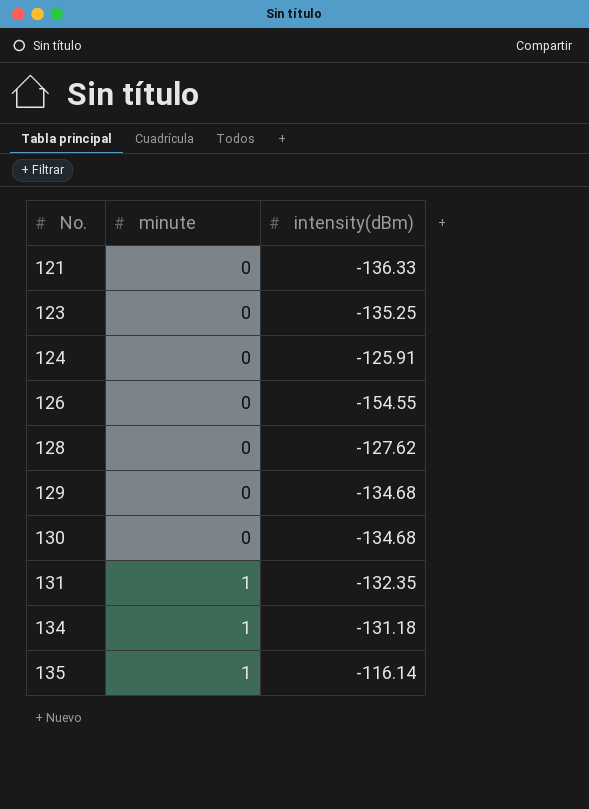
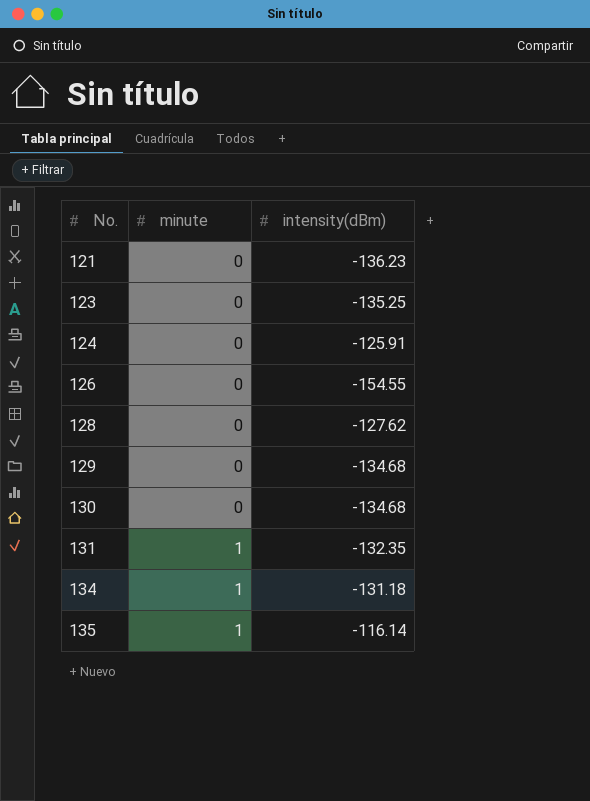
121 | intensity(dBm): -136.33 -> -136.23

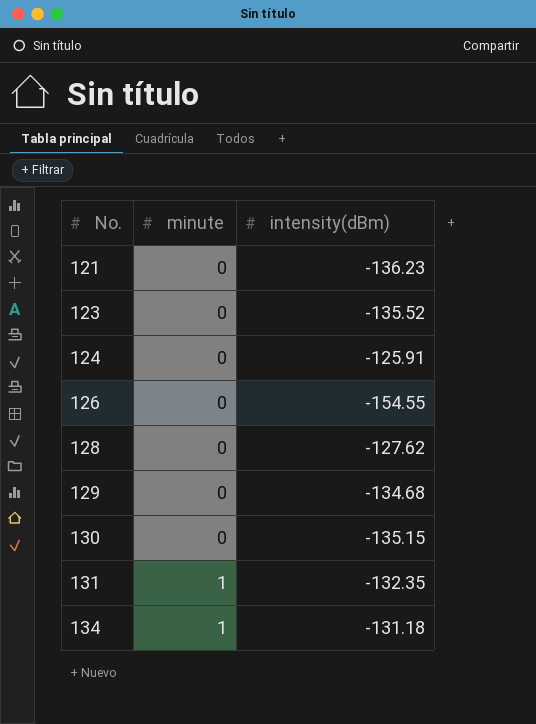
row 135: 1 | -116.14 -> none
123 | intensity(dBm): -135.25 -> -135.52
130 | intensity(dBm): -134.68 -> -135.15

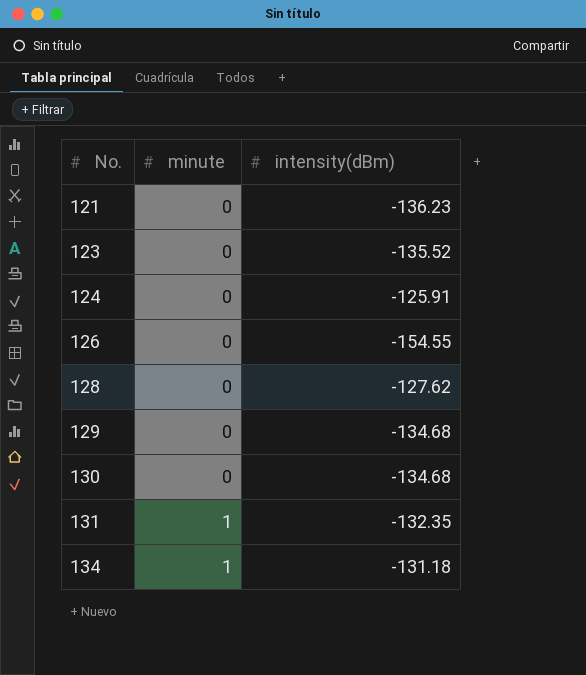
130 | intensity(dBm): -135.15 -> -134.68

